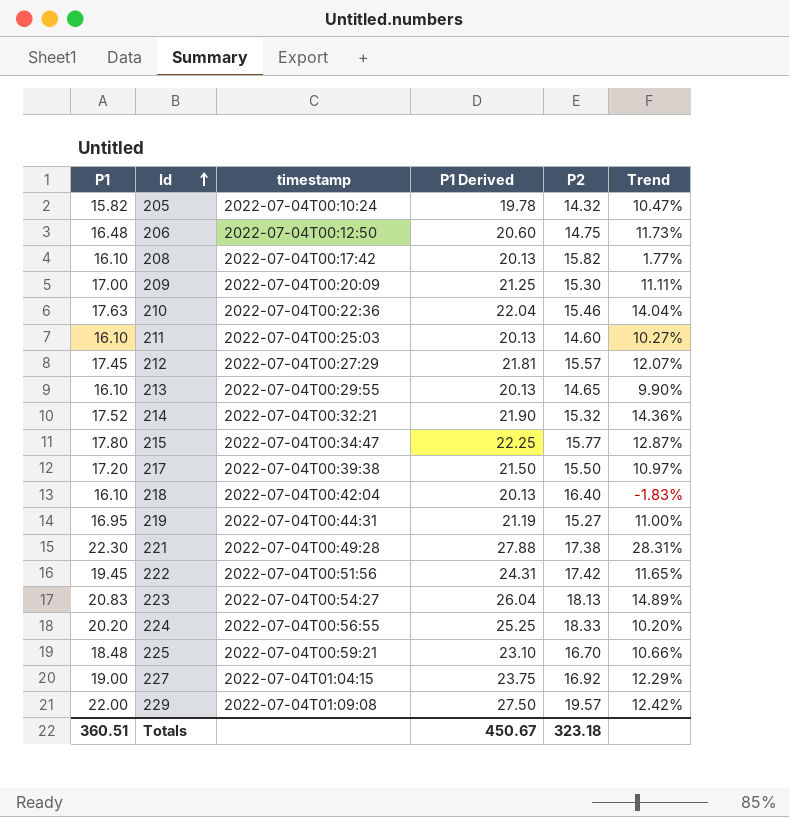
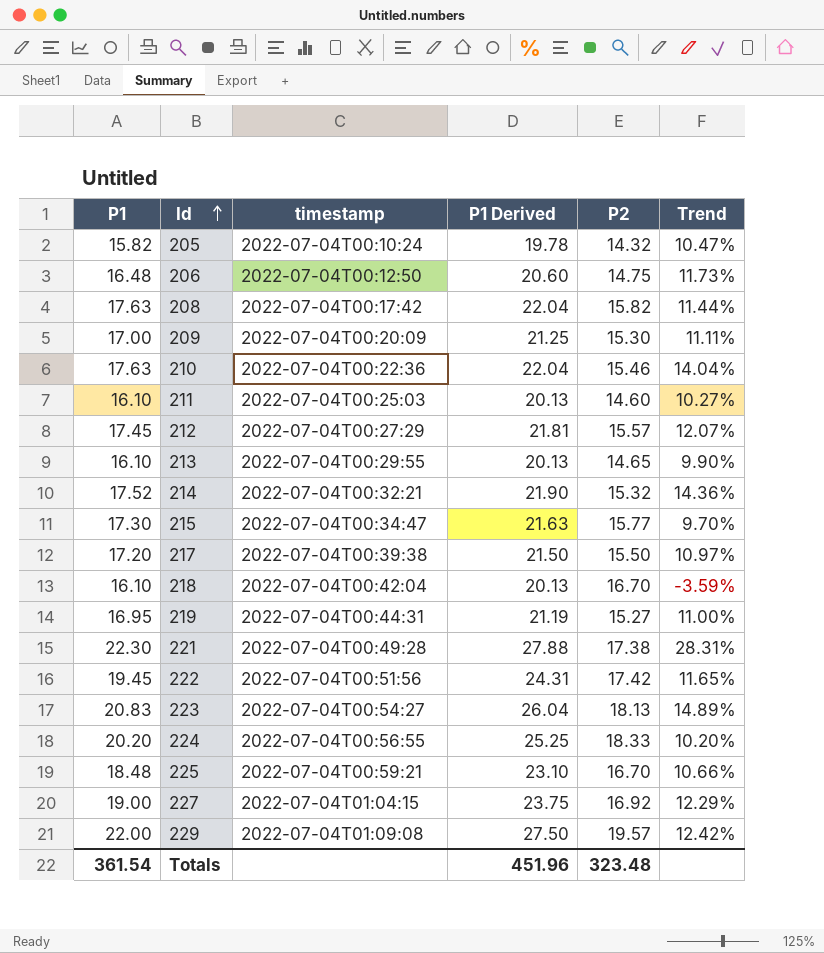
208 | P1: 16.10 -> 17.63
208 | P1 Derived: 20.13 -> 22.04
208 | Trend: 1.77% -> 11.44%
215 | P1: 17.80 -> 17.30
215 | P1 Derived: 22.25 -> 21.63
215 | Trend: 12.87% -> 9.70%
218 | P2: 16.40 -> 16.70
218 | Trend: -1.83% -> -3.59%
Totals | P1: 360.51 -> 361.54
Totals | P1 Derived: 450.67 -> 451.96
Totals | P2: 323.18 -> 323.48

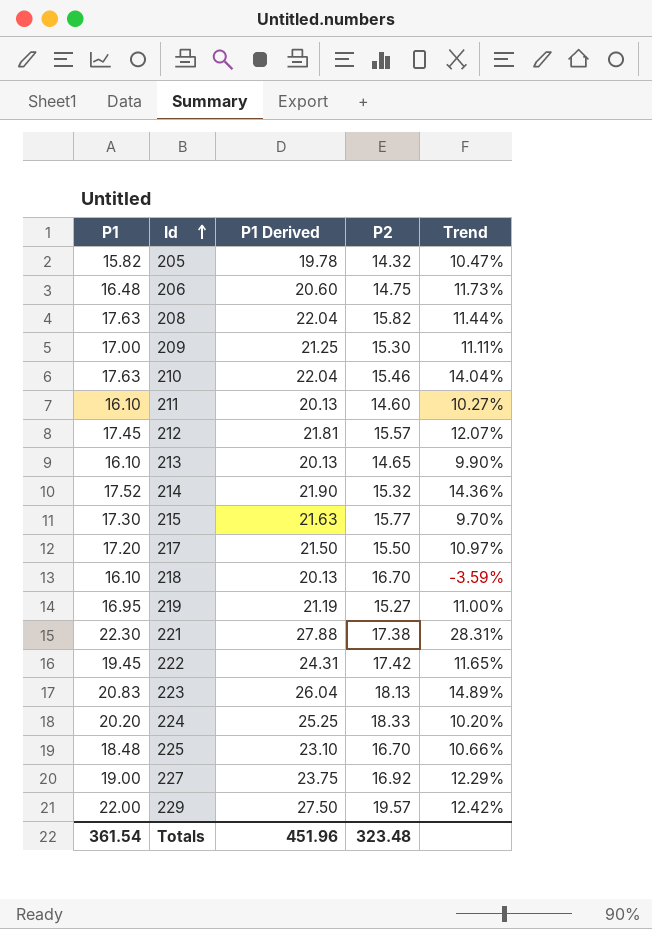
column timestamp | position: 3 -> none

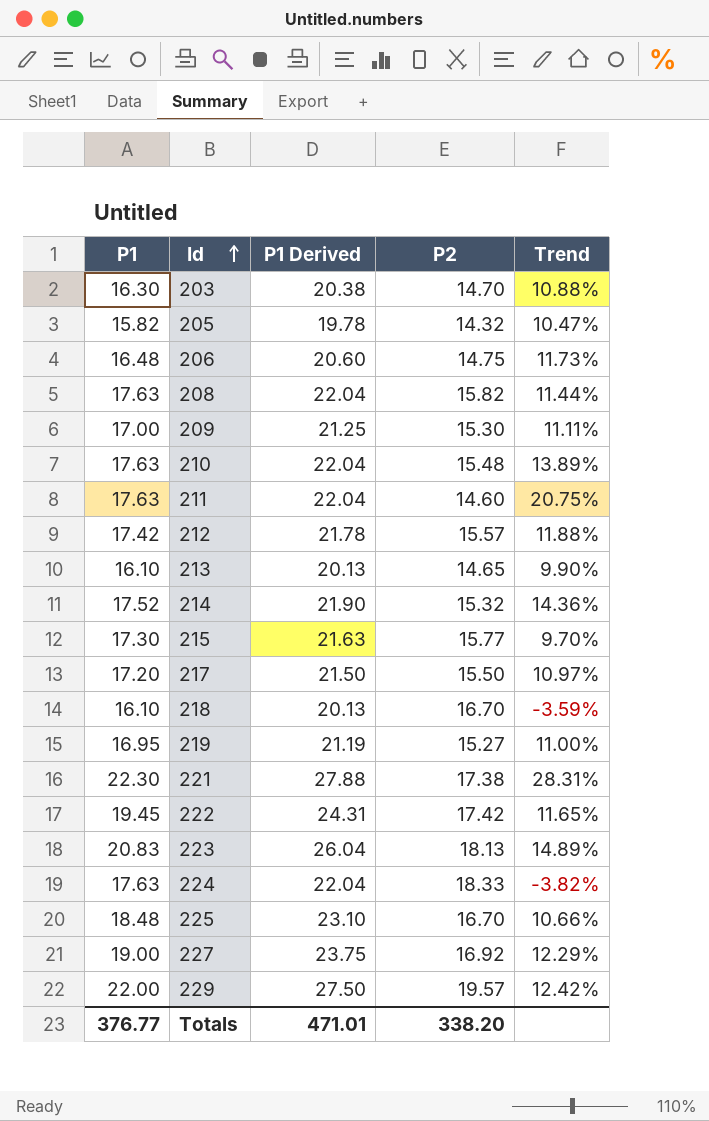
row 203: none -> 16.30 | 20.38 | 14.70 | 10.88%
210 | P2: 15.46 -> 15.48
210 | Trend: 14.04% -> 13.89%
211 | P1: 16.10 -> 17.63
211 | P1 Derived: 20.13 -> 22.04
211 | Trend: 10.27% -> 20.75%
212 | P1: 17.45 -> 17.42
212 | P1 Derived: 21.81 -> 21.78
212 | Trend: 12.07% -> 11.88%
224 | P1: 20.20 -> 17.63
224 | P1 Derived: 25.25 -> 22.04
224 | Trend: 10.20% -> -3.82%
Totals | P1: 361.54 -> 376.77
Totals | P1 Derived: 451.96 -> 471.01
Totals | P2: 323.48 -> 338.20

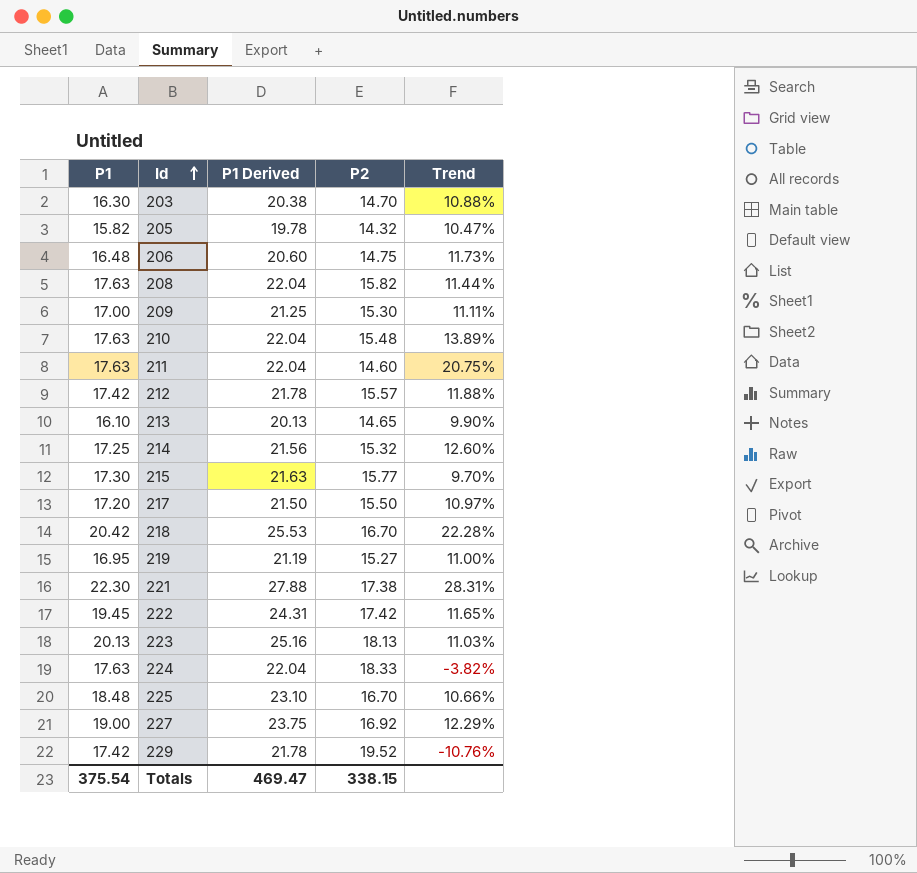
214 | P1: 17.52 -> 17.25
214 | P1 Derived: 21.90 -> 21.56
214 | Trend: 14.36% -> 12.60%
218 | P1: 16.10 -> 20.42
218 | P1 Derived: 20.13 -> 25.53
218 | Trend: -3.59% -> 22.28%
223 | P1: 20.83 -> 20.13
223 | P1 Derived: 26.04 -> 25.16
223 | Trend: 14.89% -> 11.03%
229 | P1: 22.00 -> 17.42
229 | P1 Derived: 27.50 -> 21.78
229 | P2: 19.57 -> 19.52
229 | Trend: 12.42% -> -10.76%
Totals | P1: 376.77 -> 375.54
Totals | P1 Derived: 471.01 -> 469.47
Totals | P2: 338.20 -> 338.15

